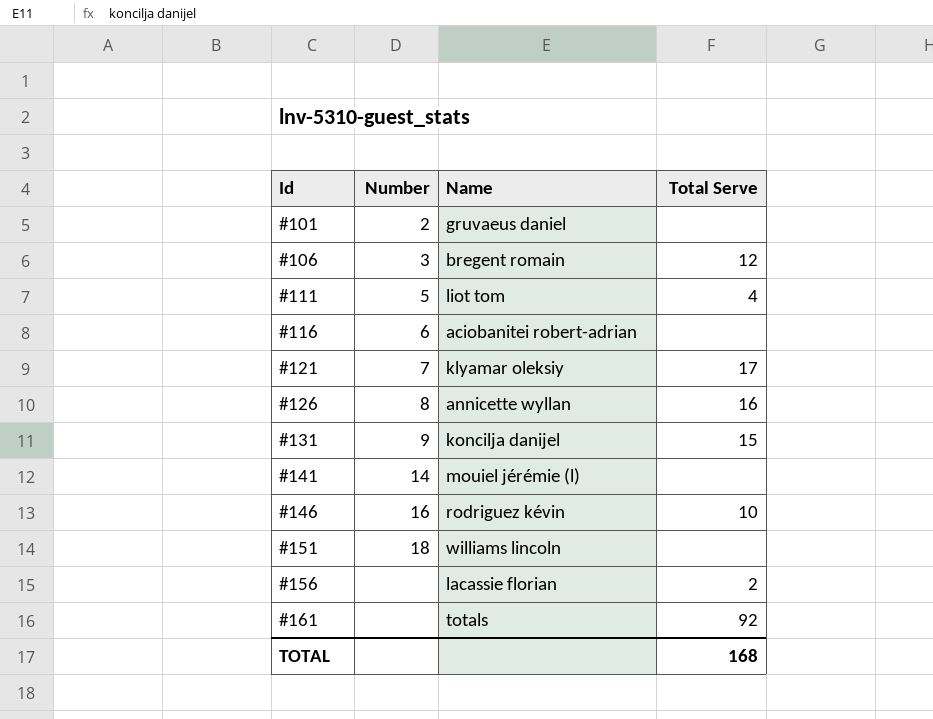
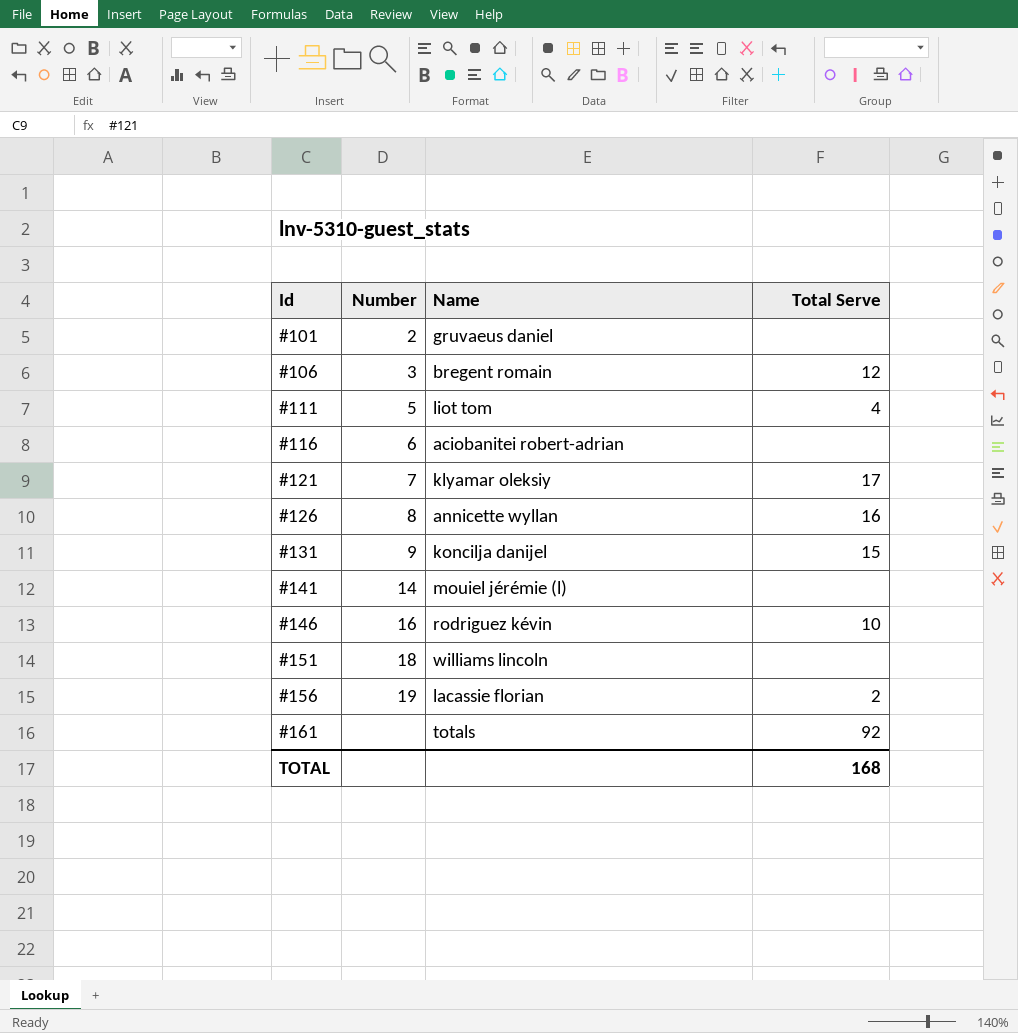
#156 | Number: none -> 19

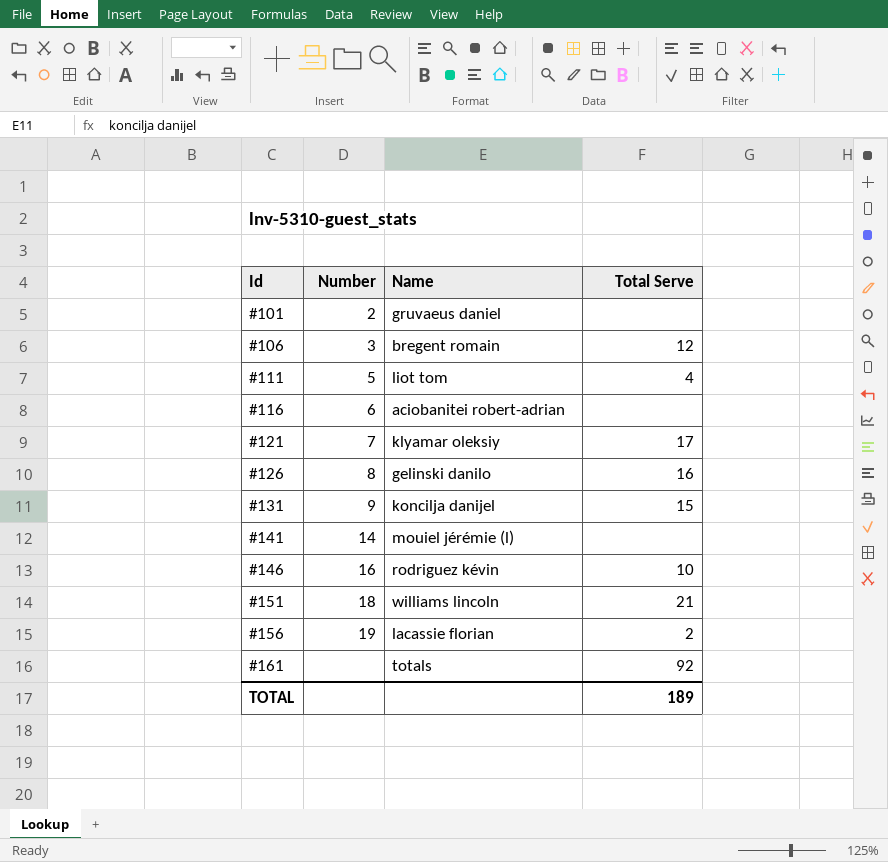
#126 | Name: annicette wyllan -> gelinski danilo
#151 | Total Serve: none -> 21
TOTAL | Total Serve: 168 -> 189

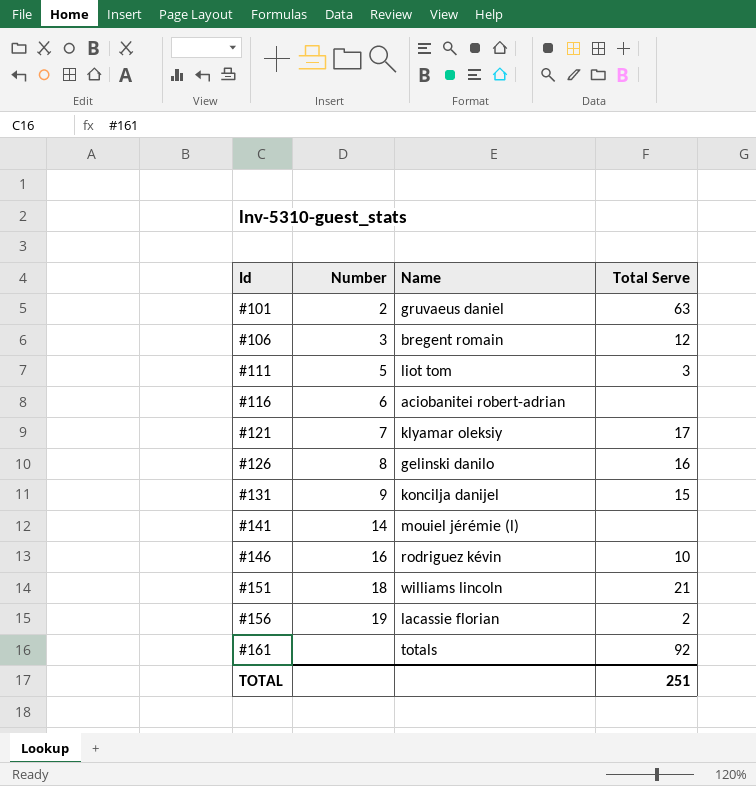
#101 | Total Serve: none -> 63
#111 | Total Serve: 4 -> 3
TOTAL | Total Serve: 189 -> 251

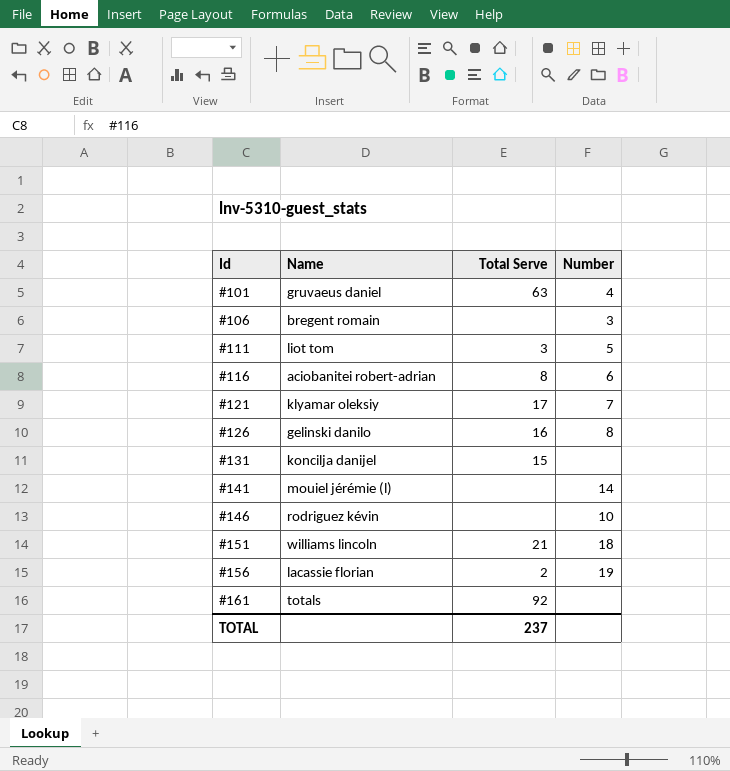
column Number | position: 2 -> 4
#101 | Number: 2 -> 4
#106 | Total Serve: 12 -> none
#116 | Total Serve: none -> 8
#131 | Number: 9 -> none
#146 | Total Serve: 10 -> none
#146 | Number: 16 -> 10
TOTAL | Total Serve: 251 -> 237

